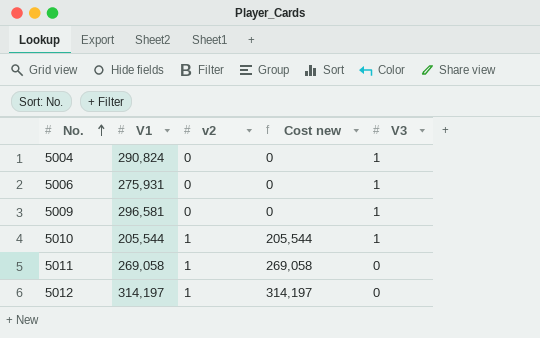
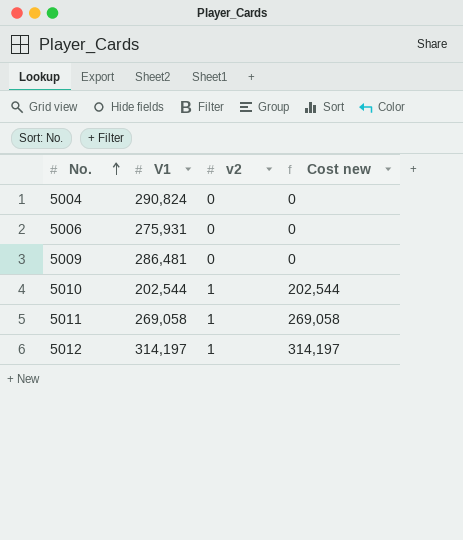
column V3 | position: 5 -> none
5009 | V1: 296,581 -> 286,481
5010 | V1: 205,544 -> 202,544
5010 | Cost new: 205,544 -> 202,544

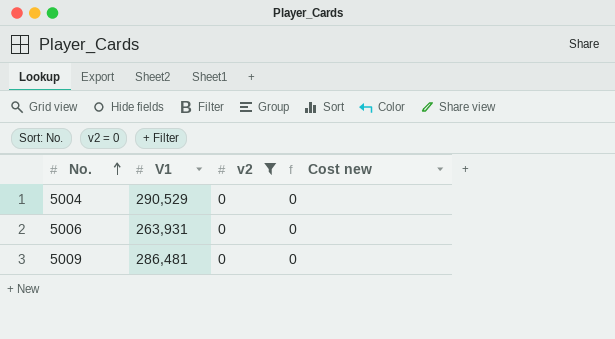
filter: none -> v2 = 0
5004 | V1: 290,824 -> 290,529
5006 | V1: 275,931 -> 263,931

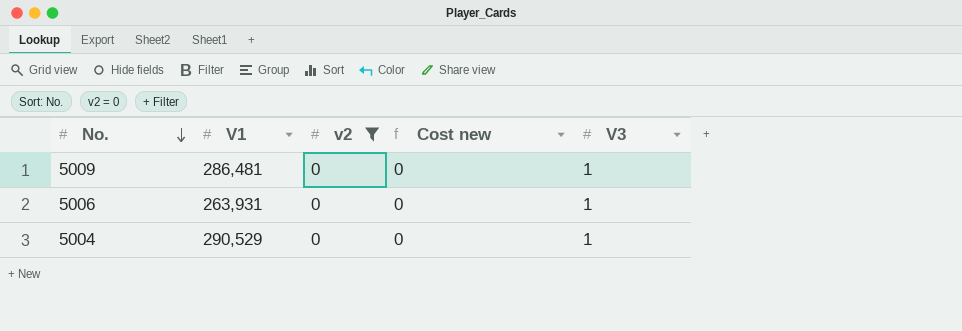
row order: No. ascending -> No. descending
column V3 | position: none -> 5

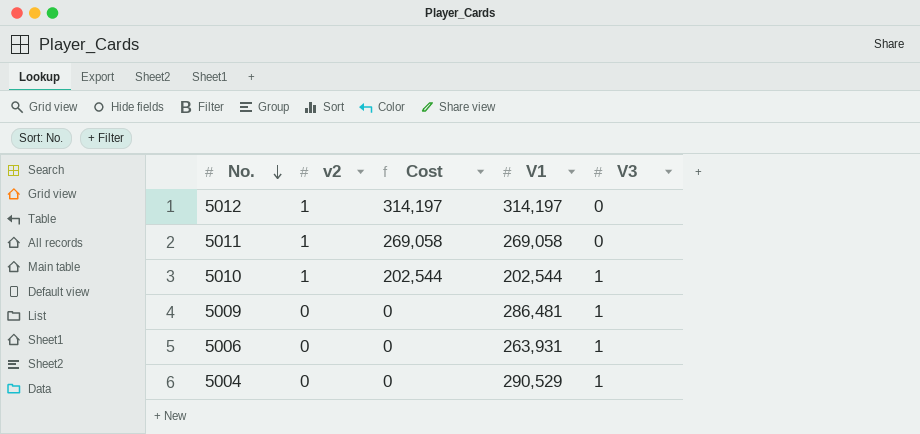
filter: v2 = 0 -> none
column name: Cost new -> Cost
column V1 | position: 2 -> 4

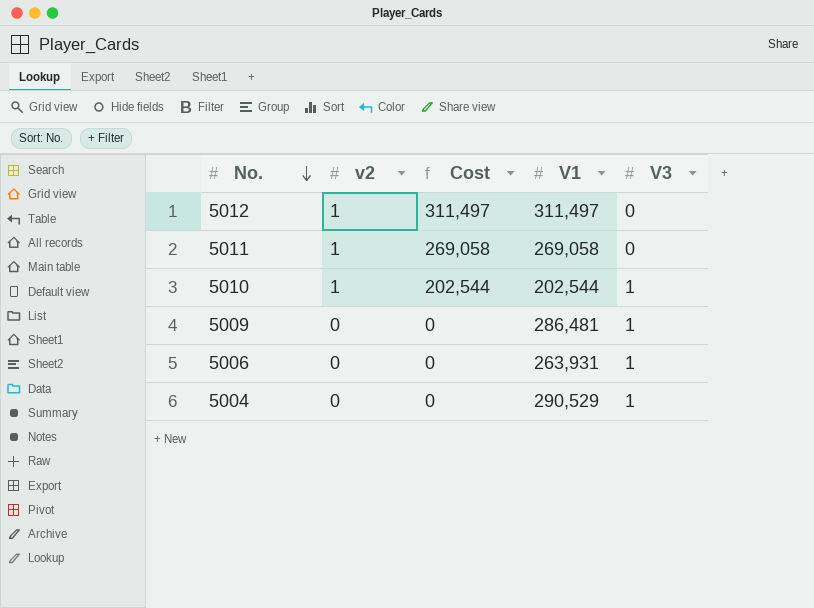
5012 | Cost: 314,197 -> 311,497
5012 | V1: 314,197 -> 311,497

